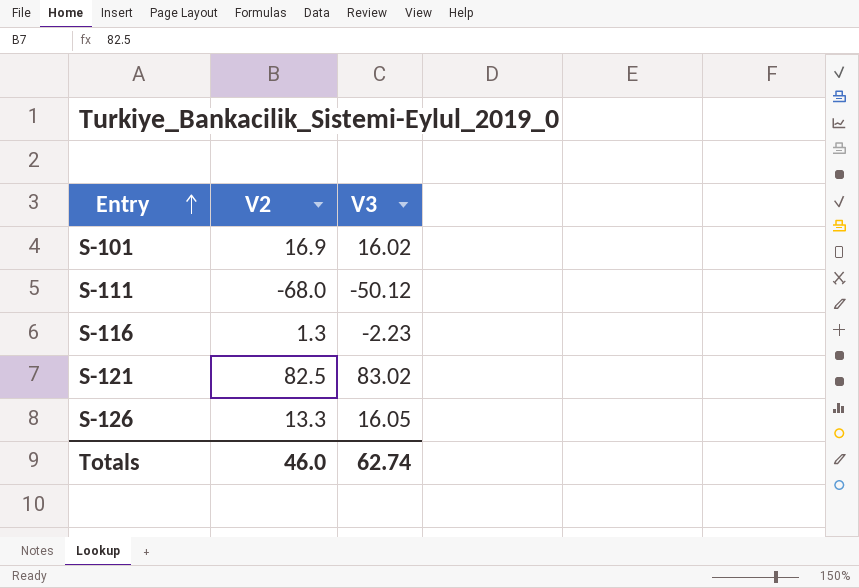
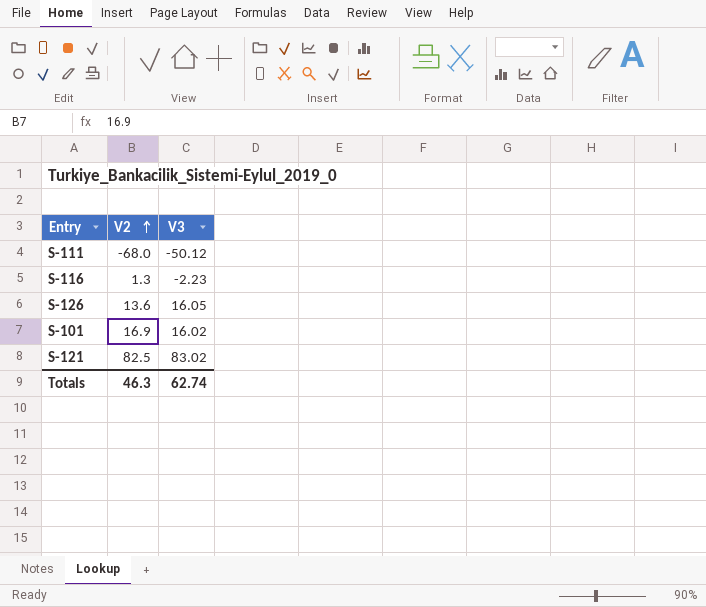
row order: Entry ascending -> V2 ascending
S-126 | V2: 13.3 -> 13.6
Totals | V2: 46.0 -> 46.3

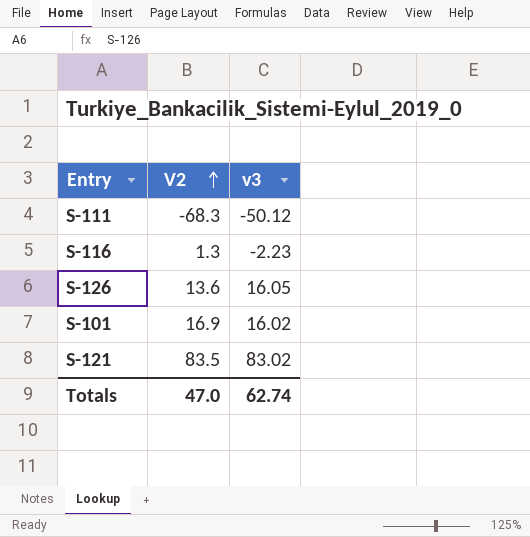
column name: V3 -> v3
S-111 | V2: -68.0 -> -68.3
S-121 | V2: 82.5 -> 83.5
Totals | V2: 46.3 -> 47.0

